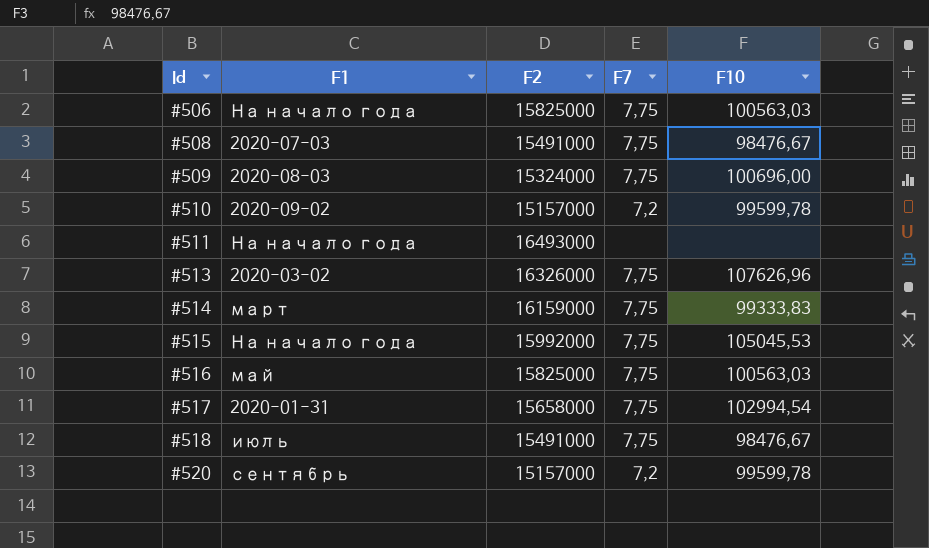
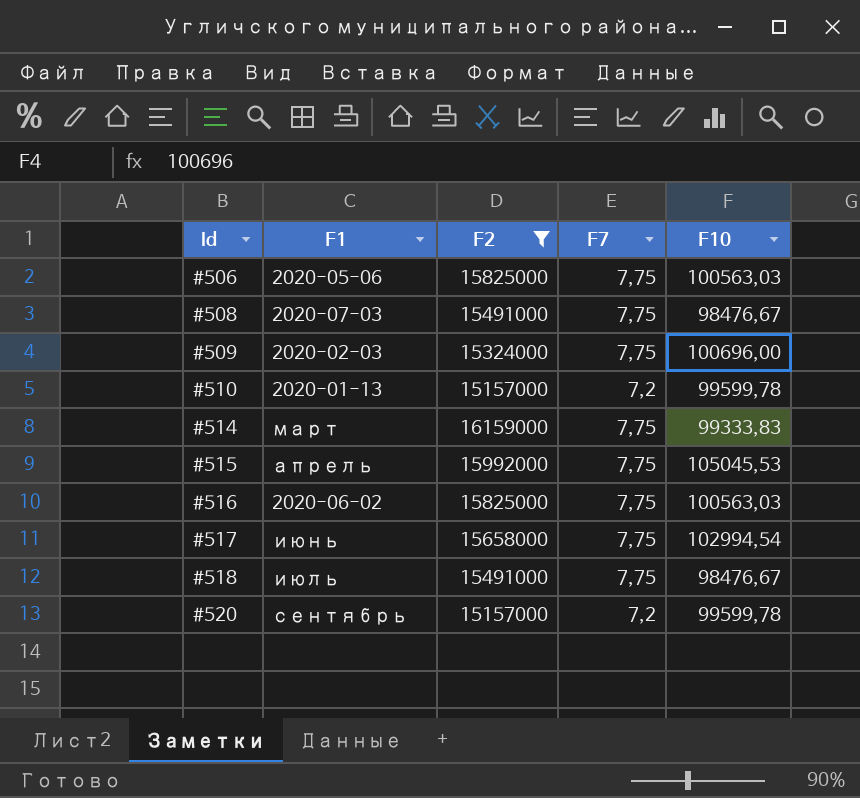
filter: none -> F2 <= 16159000
#506 | F1: На начало года -> 2020-05-06
#509 | F1: 2020-08-03 -> 2020-02-03
#510 | F1: 2020-09-02 -> 2020-01-13
#515 | F1: На начало года -> апрель
#516 | F1: май -> 2020-06-02
#517 | F1: 2020-01-31 -> июнь

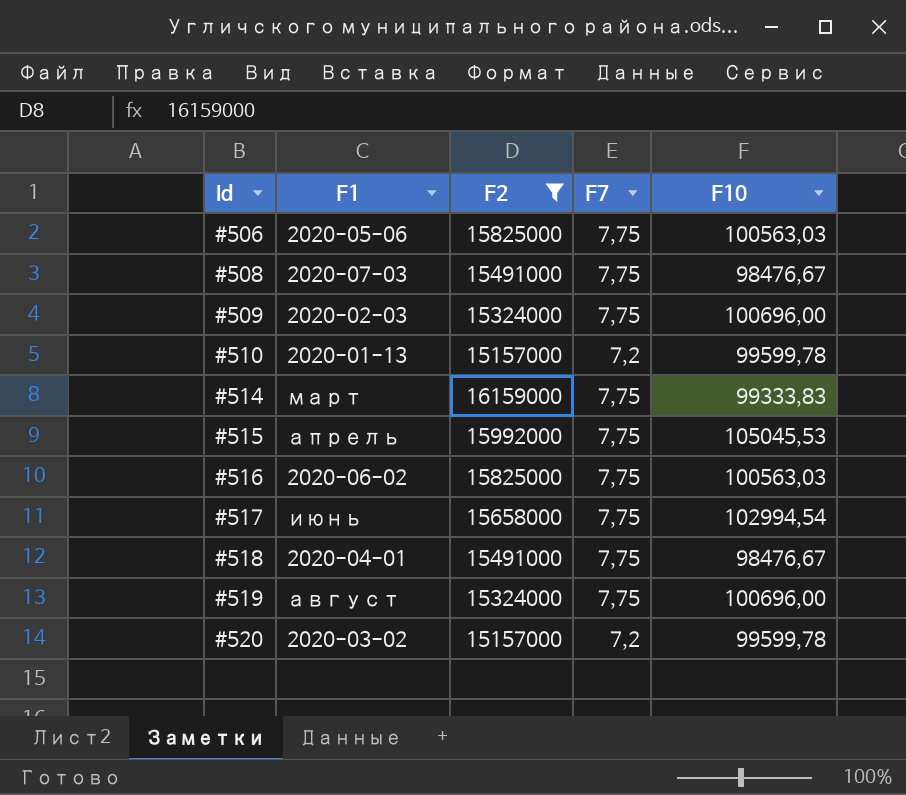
#518 | F1: июль -> 2020-04-01
row #519: none -> август | 15324000 | 7,75 | 100696,00
#520 | F1: сентябрь -> 2020-03-02

